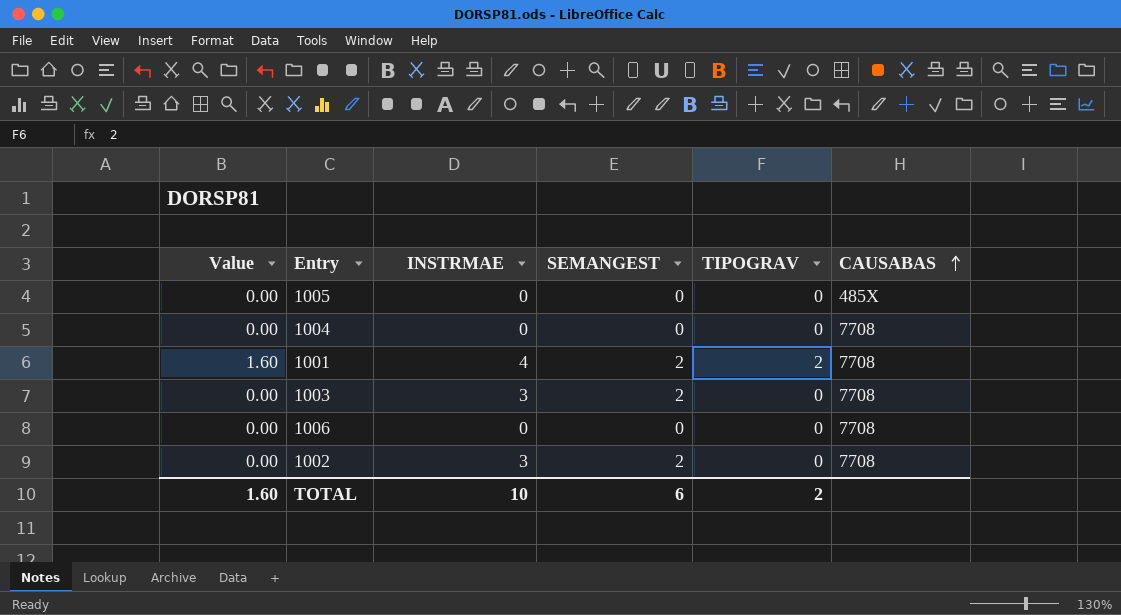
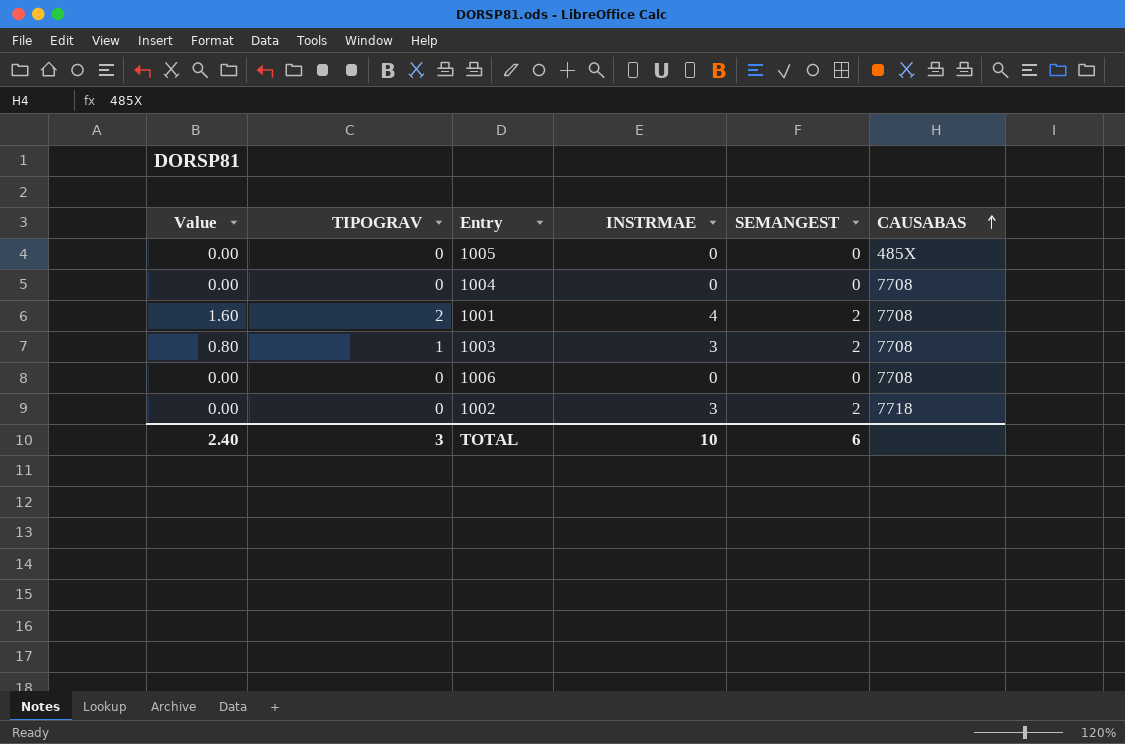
column TIPOGRAV | position: 5 -> 2
1003 | Value: 0.00 -> 0.80
1003 | TIPOGRAV: 0 -> 1
1002 | CAUSABAS: 7708 -> 7718
TOTAL | Value: 1.60 -> 2.40
TOTAL | TIPOGRAV: 2 -> 3

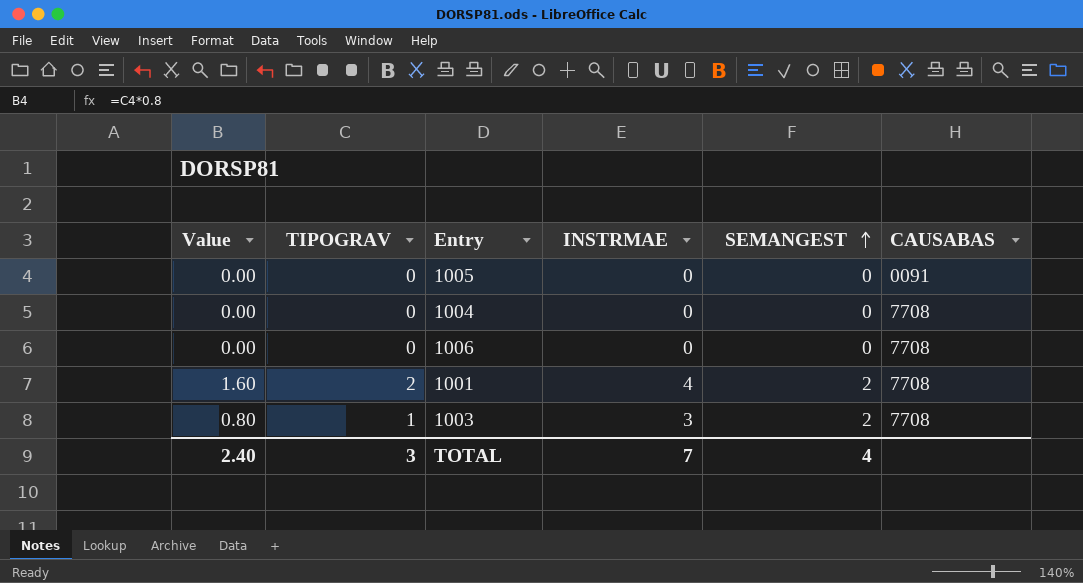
row order: CAUSABAS ascending -> SEMANGEST ascending
row 1002: 0.00 | 0 | 3 | 2 | 7718 -> none
1005 | CAUSABAS: 485X -> 0091
TOTAL | INSTRMAE: 10 -> 7
TOTAL | SEMANGEST: 6 -> 4

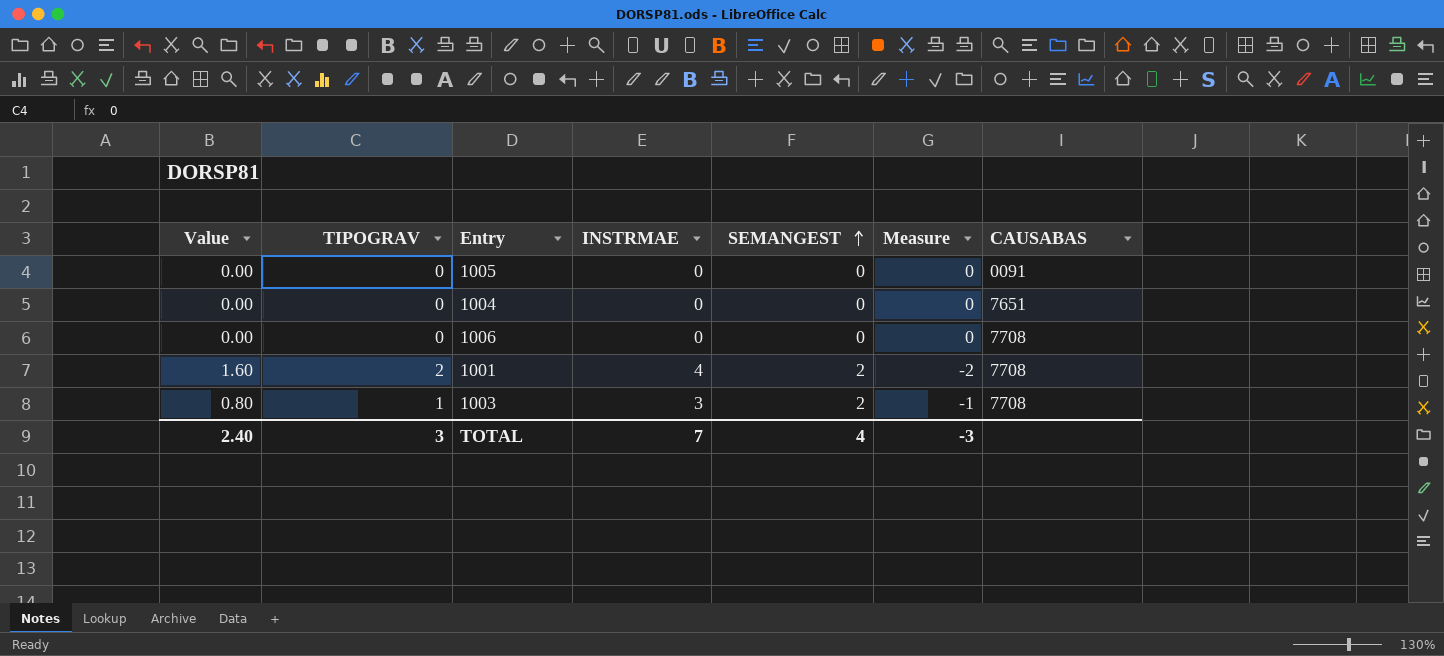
column Measure | formula: none -> [SEMANGEST] - [INSTRMAE]
1004 | CAUSABAS: 7708 -> 7651

